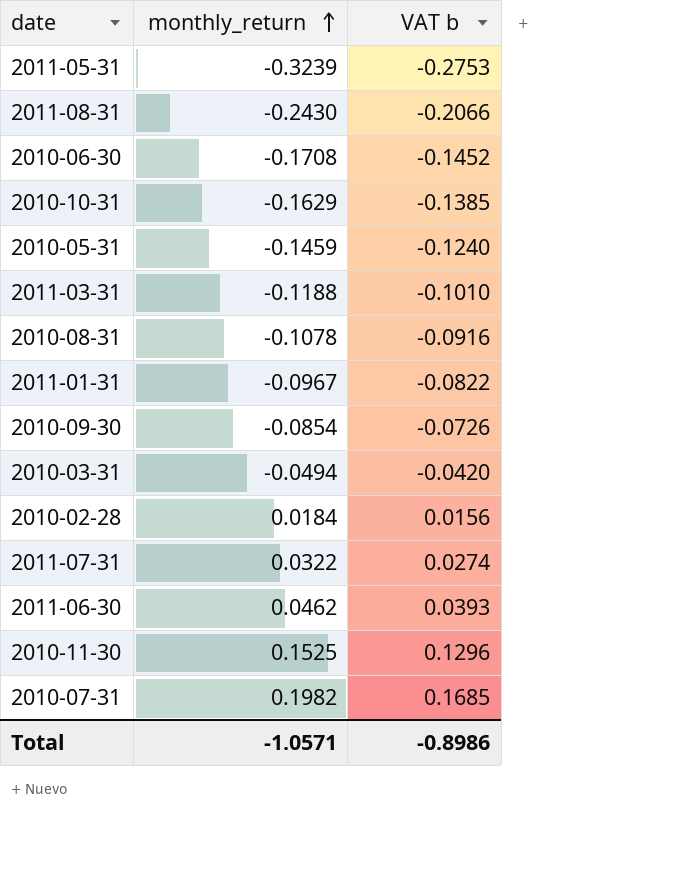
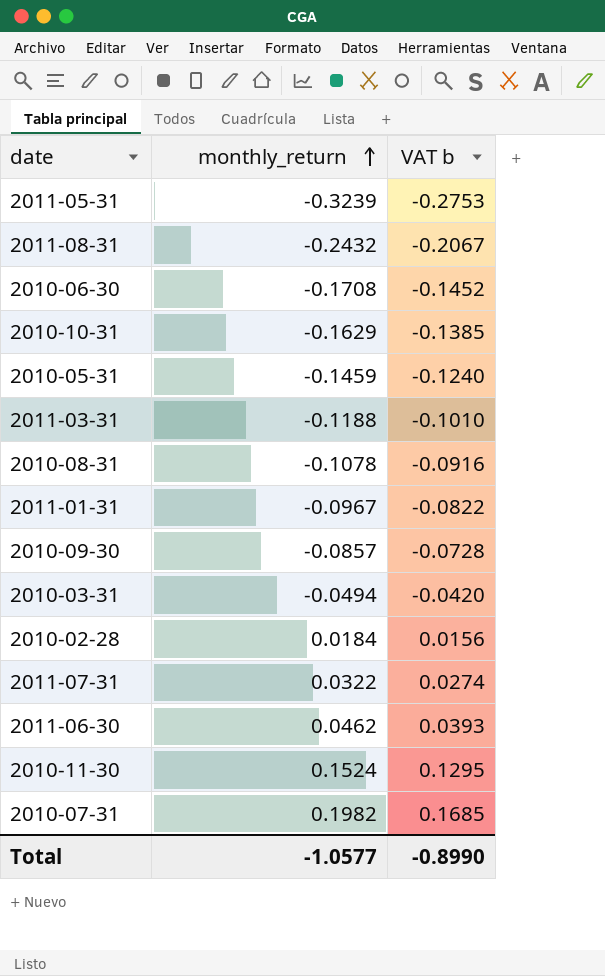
2011-08-31 | monthly_return: -0.2430 -> -0.2432
2011-08-31 | VAT b: -0.2066 -> -0.2067
2010-09-30 | monthly_return: -0.0854 -> -0.0857
2010-09-30 | VAT b: -0.0726 -> -0.0728
2010-11-30 | monthly_return: 0.1525 -> 0.1524
2010-11-30 | VAT b: 0.1296 -> 0.1295
Total | monthly_return: -1.0571 -> -1.0577
Total | VAT b: -0.8986 -> -0.8990

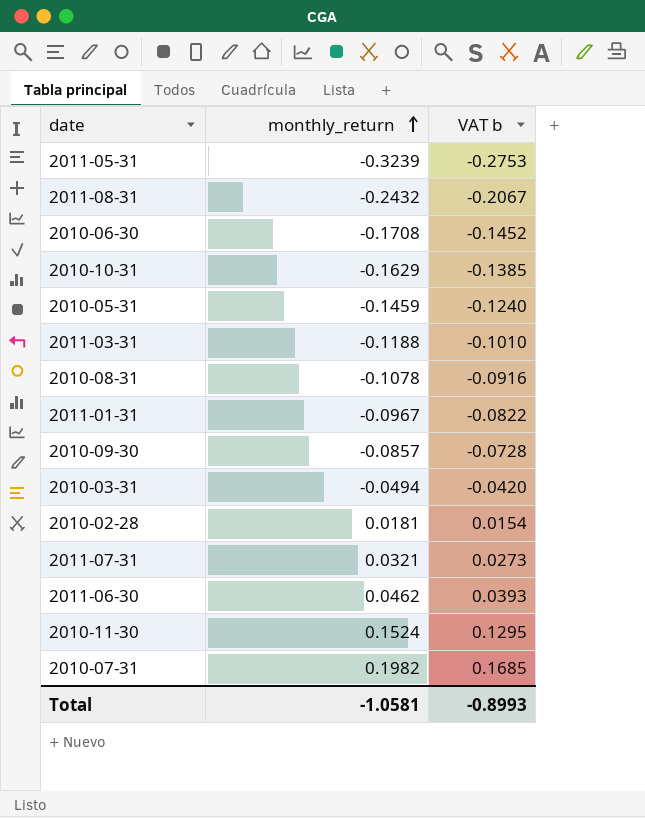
2010-02-28 | monthly_return: 0.0184 -> 0.0181
2010-02-28 | VAT b: 0.0156 -> 0.0154
2011-07-31 | monthly_return: 0.0322 -> 0.0321
2011-07-31 | VAT b: 0.0274 -> 0.0273
Total | monthly_return: -1.0577 -> -1.0581
Total | VAT b: -0.8990 -> -0.8993

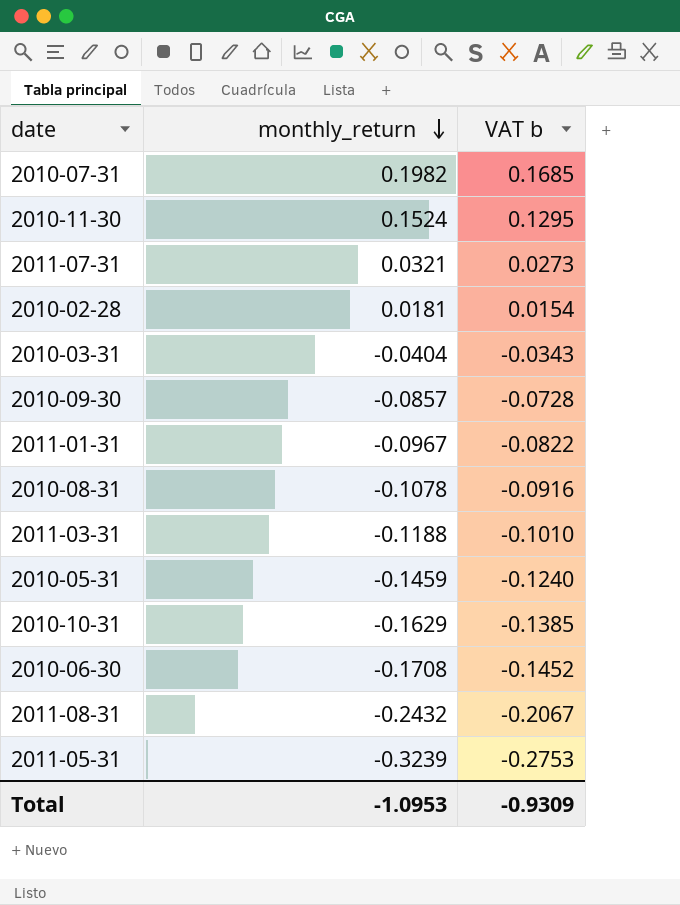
row order: monthly_return ascending -> monthly_return descending
row 2011-06-30: 0.0462 | 0.0393 -> none
2010-03-31 | monthly_return: -0.0494 -> -0.0404
2010-03-31 | VAT b: -0.0420 -> -0.0343
Total | monthly_return: -1.0581 -> -1.0953
Total | VAT b: -0.8993 -> -0.9309

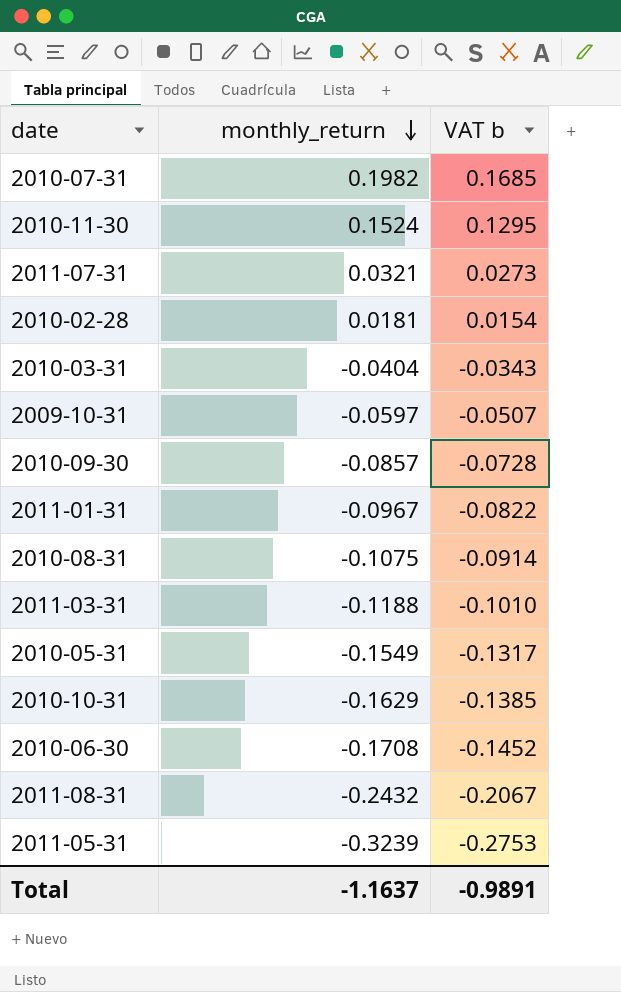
row 2009-10-31: none -> -0.0597 | -0.0507
2010-08-31 | monthly_return: -0.1078 -> -0.1075
2010-08-31 | VAT b: -0.0916 -> -0.0914
2010-05-31 | monthly_return: -0.1459 -> -0.1549
2010-05-31 | VAT b: -0.1240 -> -0.1317
Total | monthly_return: -1.0953 -> -1.1637
Total | VAT b: -0.9309 -> -0.9891

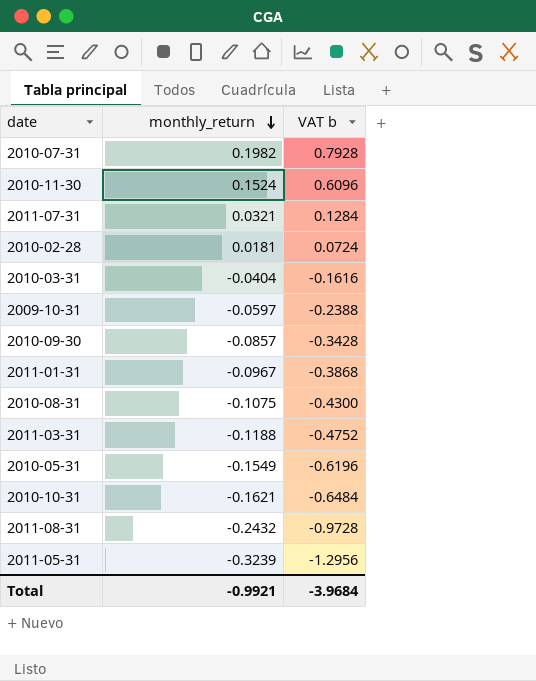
column VAT b | formula: [monthly_return] * 0.85 -> [monthly_return] * 4
row 2010-06-30: -0.1708 | -0.1452 -> none
2010-10-31 | monthly_return: -0.1629 -> -0.1621
Total | monthly_return: -1.1637 -> -0.9921
Total | VAT b: -0.9891 -> -3.9684

